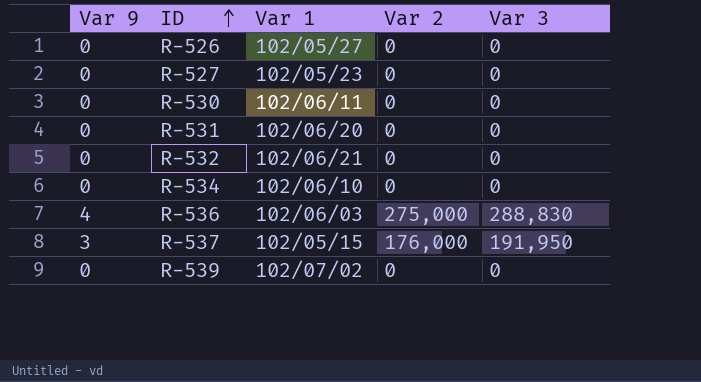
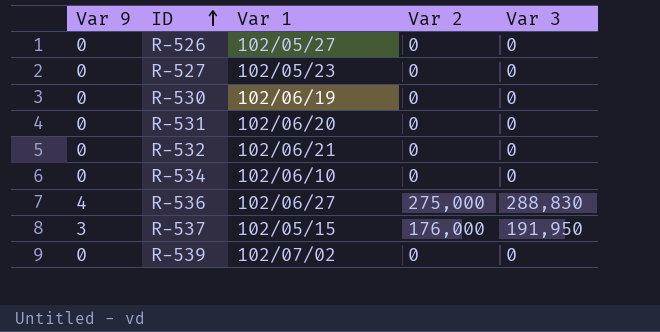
R-530 | Var 1: 102/06/11 -> 102/06/19
R-536 | Var 1: 102/06/03 -> 102/06/27

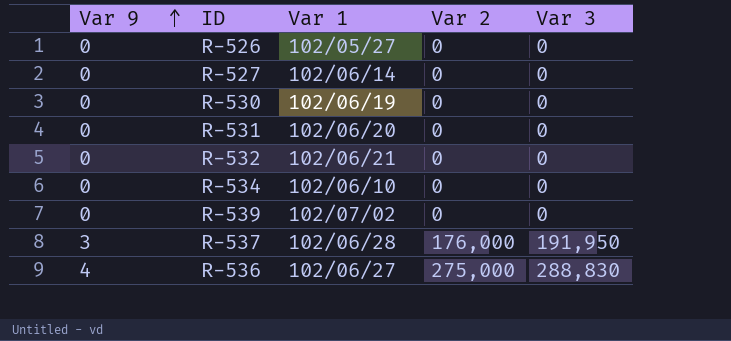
row order: ID ascending -> Var 9 ascending
R-527 | Var 1: 102/05/23 -> 102/06/14
R-537 | Var 1: 102/05/15 -> 102/06/28

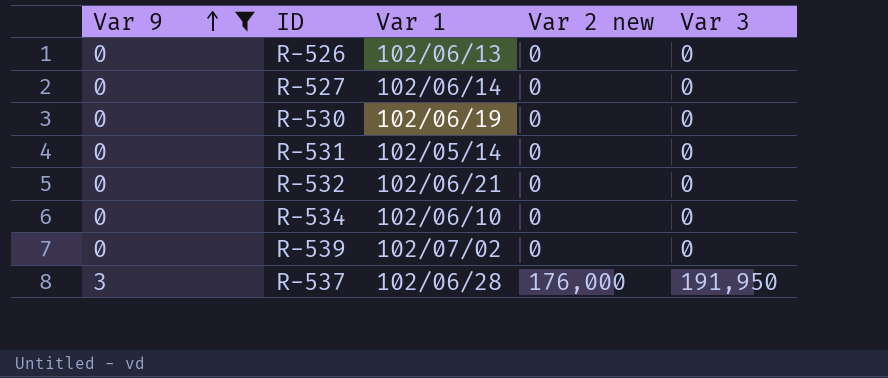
filter: none -> Var 9 != 4
column name: Var 2 -> Var 2 new
R-526 | Var 1: 102/05/27 -> 102/06/13
R-531 | Var 1: 102/06/20 -> 102/05/14

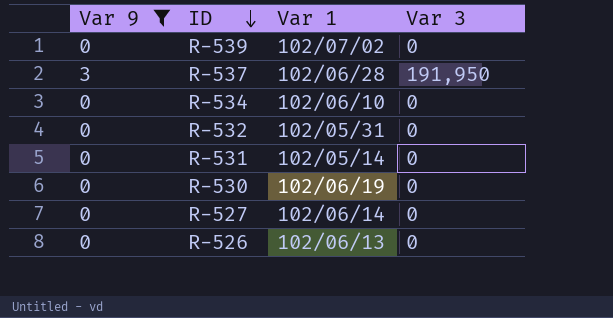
row order: Var 9 ascending -> ID descending
column Var 2 new | position: 4 -> none
R-532 | Var 1: 102/06/21 -> 102/05/31

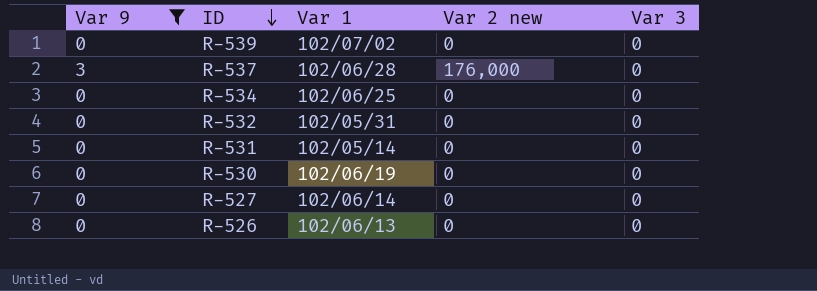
column Var 2 new | position: none -> 4
R-537 | Var 3: 191,950 -> 0
R-534 | Var 1: 102/06/10 -> 102/06/25

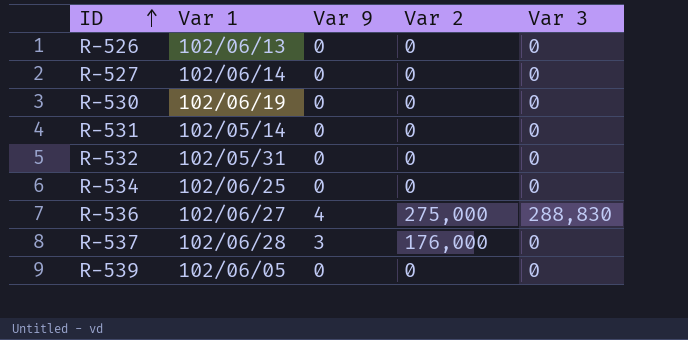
filter: Var 9 != 4 -> none
row order: ID descending -> ID ascending
column Var 9 | position: 1 -> 3
column name: Var 2 new -> Var 2
R-539 | Var 1: 102/07/02 -> 102/06/05

